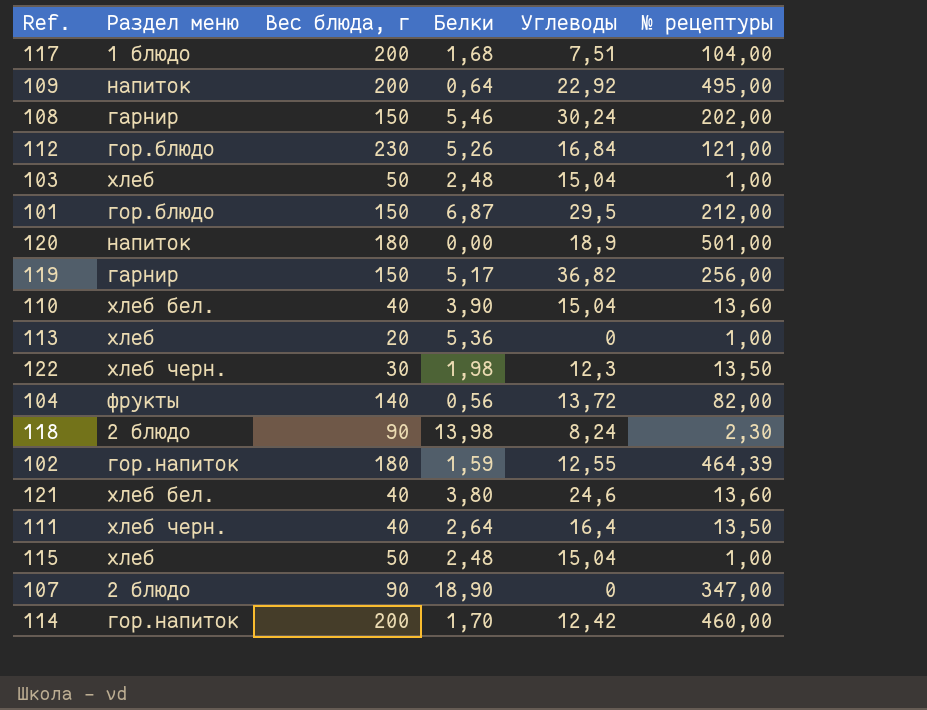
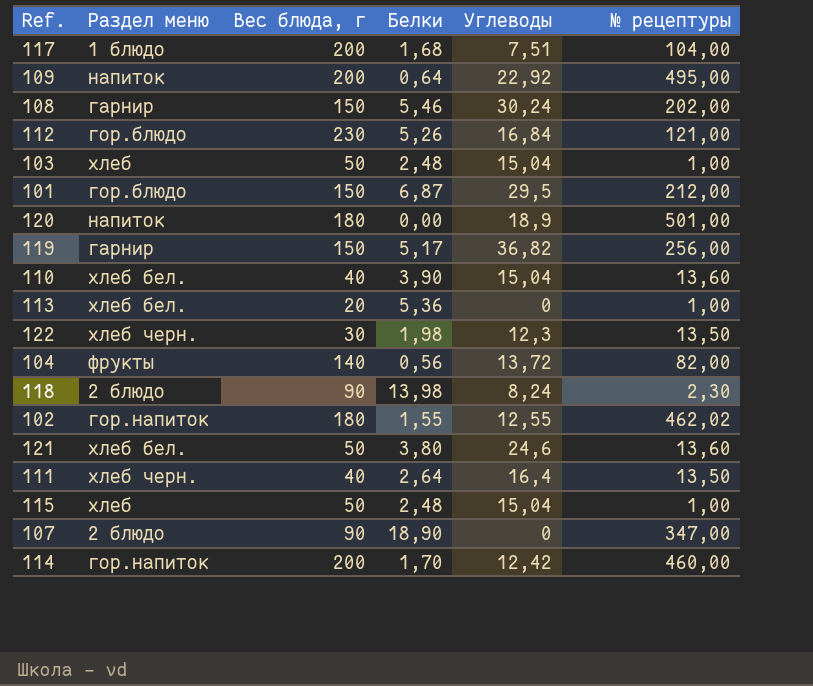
113 | Раздел меню: хлеб -> хлеб бел.
102 | Белки: 1,59 -> 1,55
102 | № рецептуры: 464,39 -> 462,02
121 | Вес блюда, г: 40 -> 50

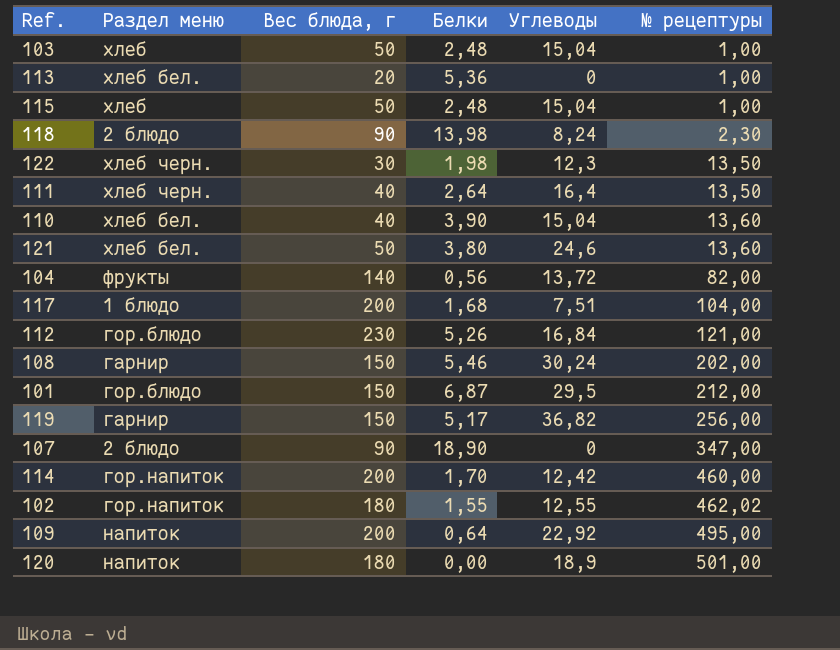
row order: none -> № рецептуры ascending

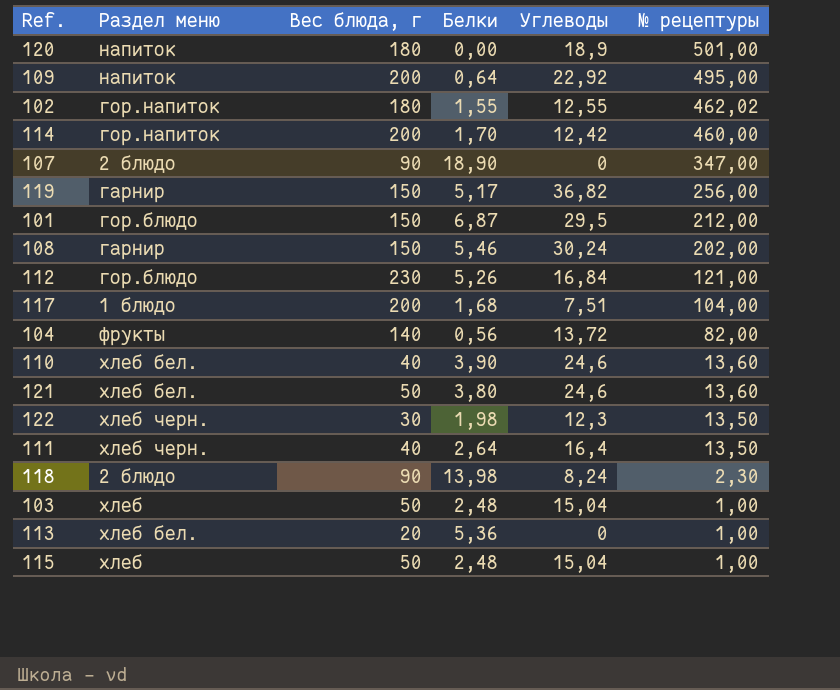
row order: № рецептуры ascending -> № рецептуры descending
110 | Углеводы: 15,04 -> 24,6

